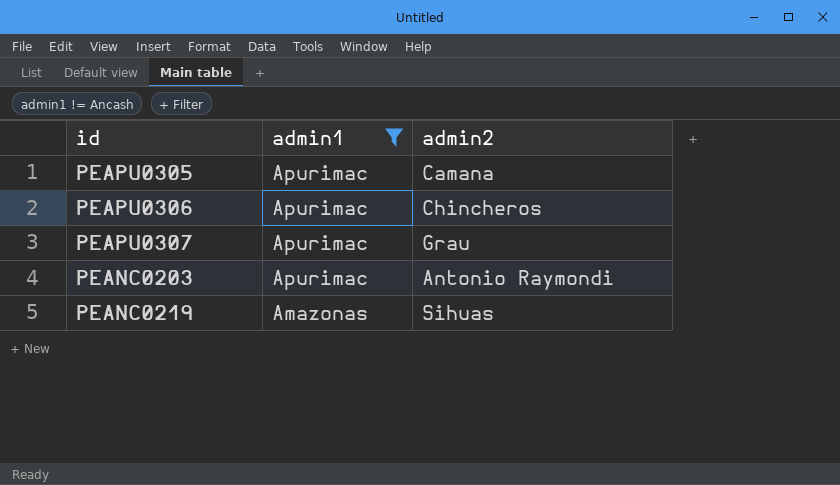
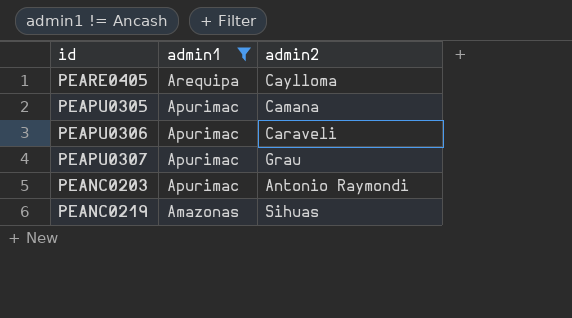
row PEARE0405: none -> Arequipa | Caylloma
PEAPU0306 | admin2: Chincheros -> Caraveli

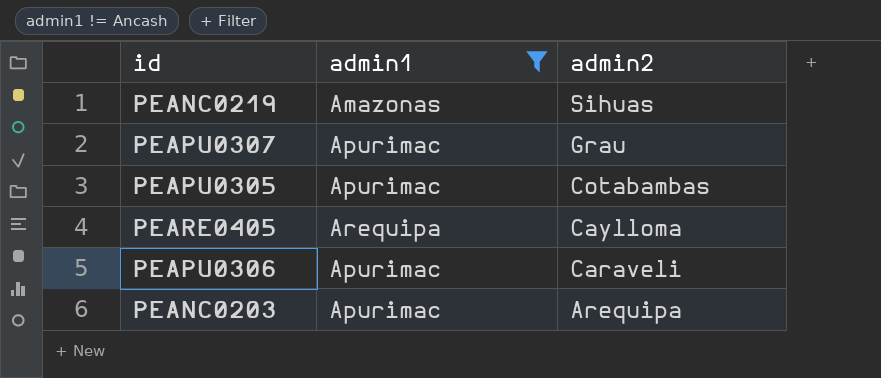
row order: admin1 descending -> admin2 descending
PEAPU0305 | admin2: Camana -> Cotabambas
PEANC0203 | admin2: Antonio Raymondi -> Arequipa

